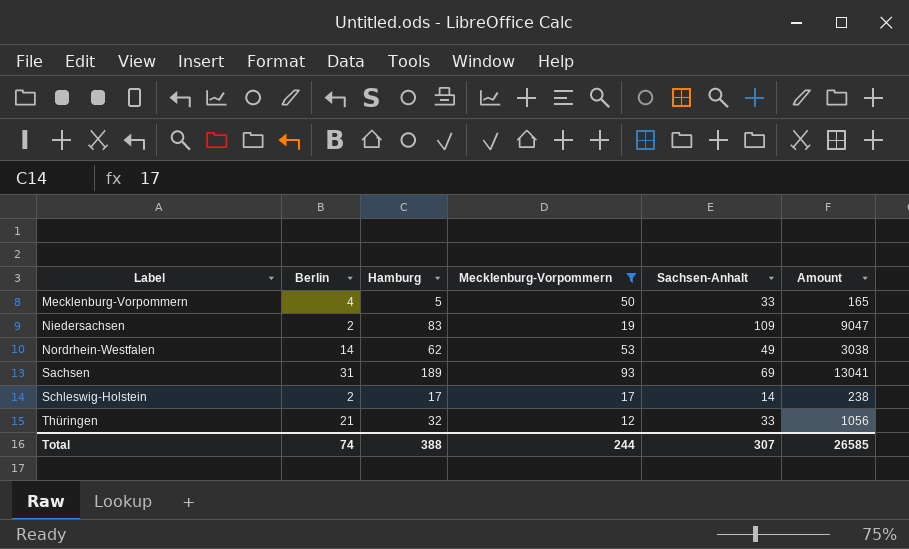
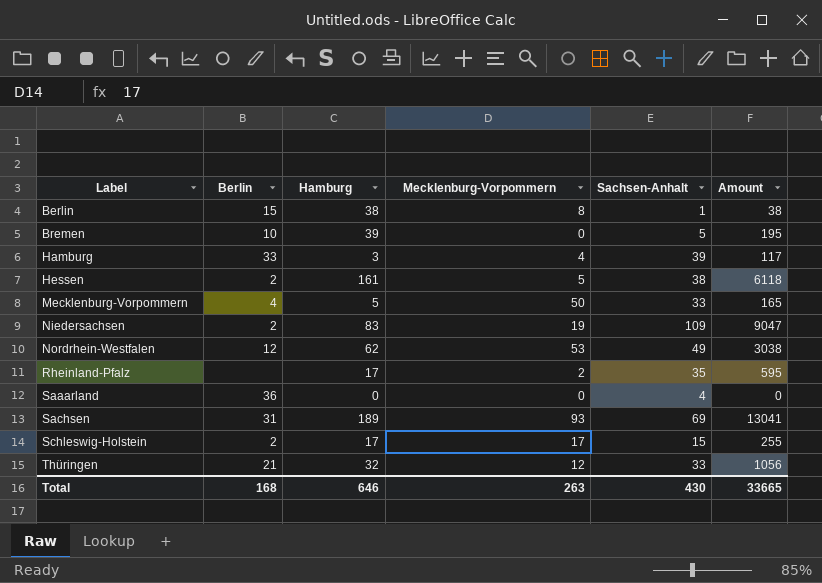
filter: Mecklenburg-Vorpommern >= 12 -> none
Nordrhein-Westfalen | Berlin: 14 -> 12
Schleswig-Holstein | Sachsen-Anhalt: 14 -> 15
Schleswig-Holstein | Amount: 238 -> 255
Total | Berlin: 74 -> 168
Total | Hamburg: 388 -> 646
Total | Mecklenburg-Vorpommern: 244 -> 263
Total | Sachsen-Anhalt: 307 -> 430
Total | Amount: 26585 -> 33665

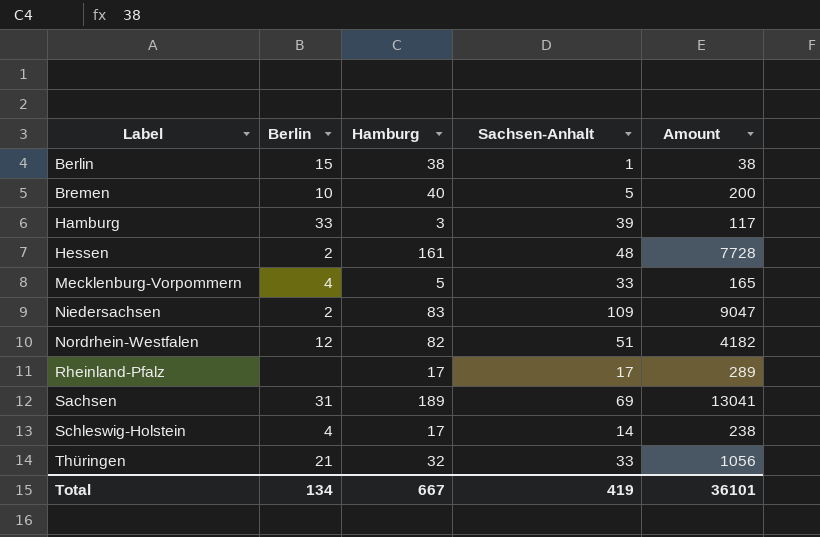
column Mecklenburg-Vorpommern | position: 4 -> none
row Saaarland: 36 | 0 | 0 | 4 | 0 -> none
Bremen | Hamburg: 39 -> 40
Bremen | Amount: 195 -> 200
Hessen | Sachsen-Anhalt: 38 -> 48
Hessen | Amount: 6118 -> 7728
Nordrhein-Westfalen | Hamburg: 62 -> 82
Nordrhein-Westfalen | Sachsen-Anhalt: 49 -> 51
Nordrhein-Westfalen | Amount: 3038 -> 4182
Rheinland-Pfalz | Sachsen-Anhalt: 35 -> 17
Rheinland-Pfalz | Amount: 595 -> 289
Schleswig-Holstein | Berlin: 2 -> 4
Schleswig-Holstein | Sachsen-Anhalt: 15 -> 14
Schleswig-Holstein | Amount: 255 -> 238
Total | Berlin: 168 -> 134
Total | Hamburg: 646 -> 667
Total | Sachsen-Anhalt: 430 -> 419
Total | Amount: 33665 -> 36101

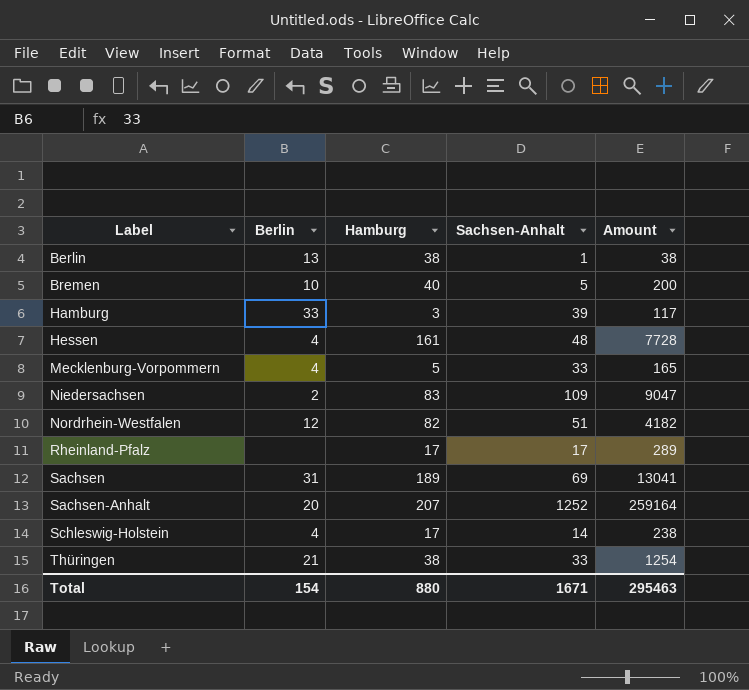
Berlin | Berlin: 15 -> 13
Hessen | Berlin: 2 -> 4
row Sachsen-Anhalt: none -> 20 | 207 | 1252 | 259164
Thüringen | Hamburg: 32 -> 38
Thüringen | Amount: 1056 -> 1254
Total | Berlin: 134 -> 154
Total | Hamburg: 667 -> 880
Total | Sachsen-Anhalt: 419 -> 1671
Total | Amount: 36101 -> 295463

